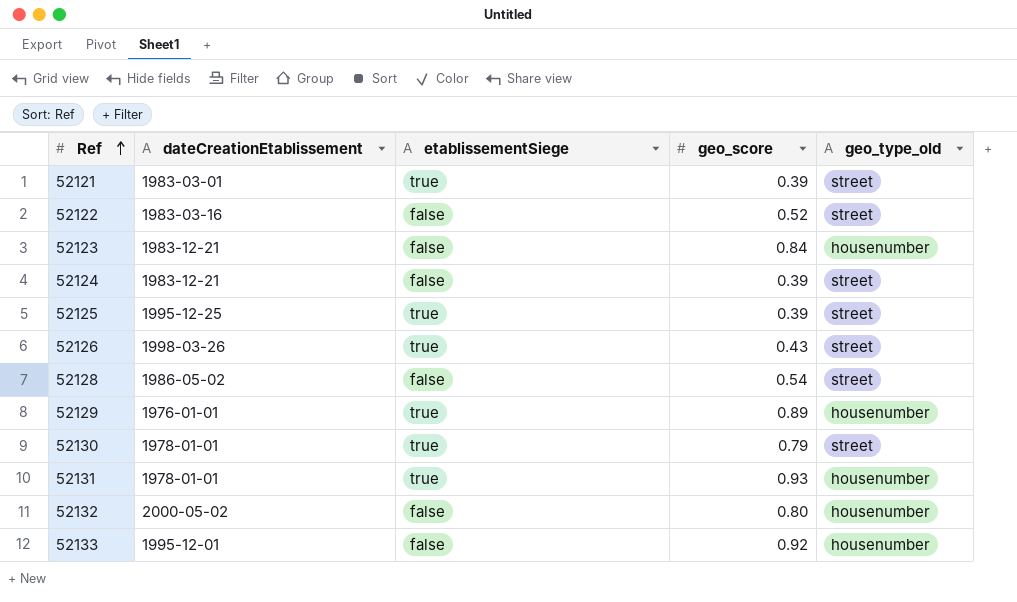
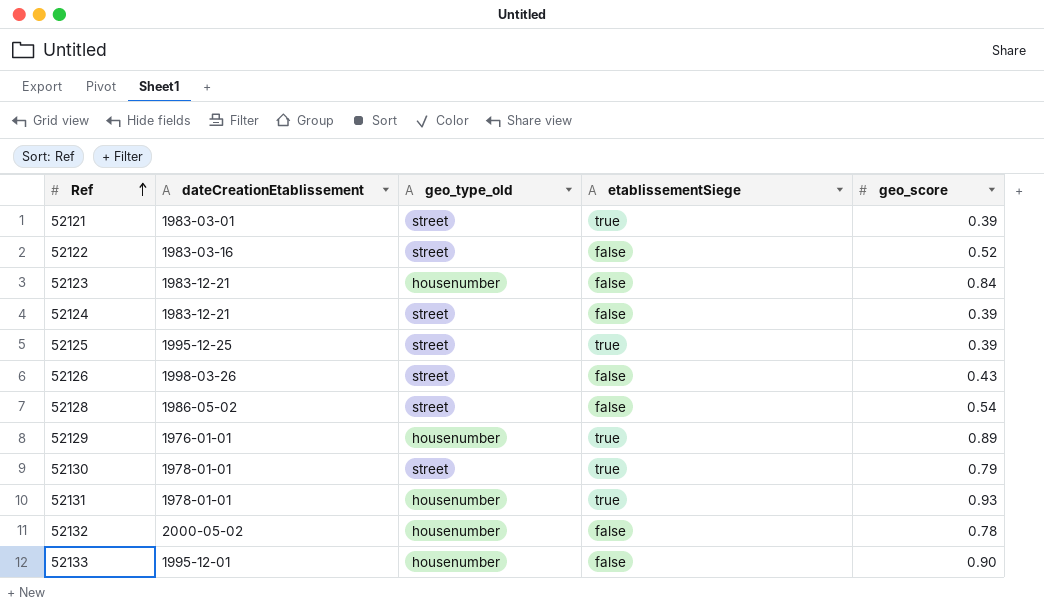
column geo_type_old | position: 5 -> 3
52126 | etablissementSiege: true -> false
52132 | geo_score: 0.80 -> 0.78
52133 | geo_score: 0.92 -> 0.90

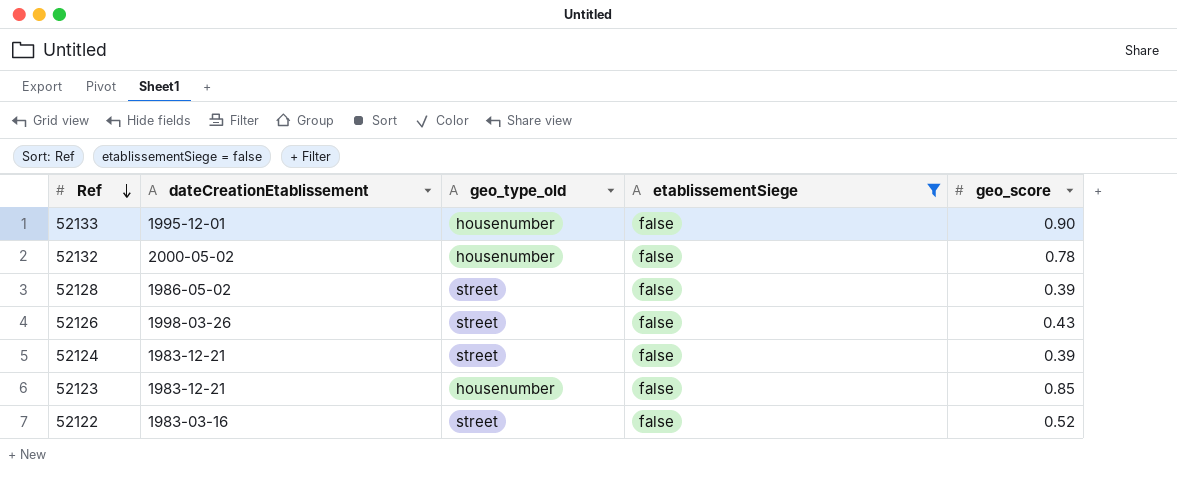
filter: none -> etablissementSiege = false
row order: Ref ascending -> Ref descending
52128 | geo_score: 0.54 -> 0.39
52123 | geo_score: 0.84 -> 0.85

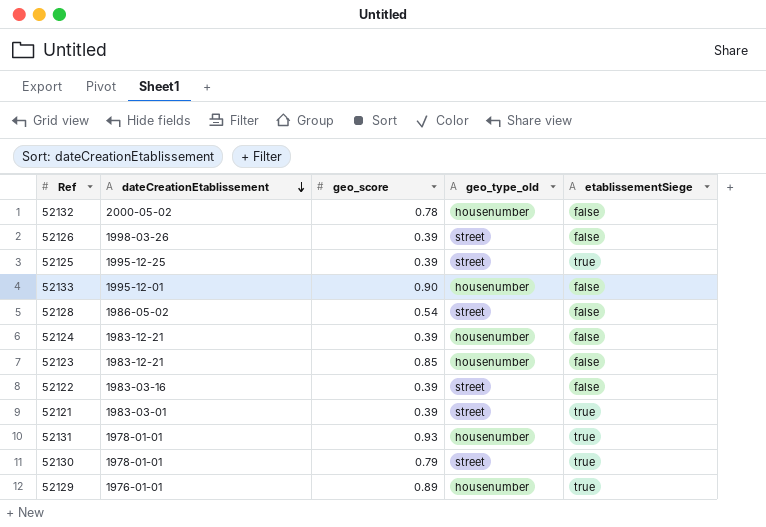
filter: etablissementSiege = false -> none
row order: Ref descending -> dateCreationEtablissement descending
column geo_score | position: 5 -> 3
52126 | geo_score: 0.43 -> 0.39
52128 | geo_score: 0.39 -> 0.54
52124 | geo_type_old: street -> housenumber
52122 | geo_score: 0.52 -> 0.39

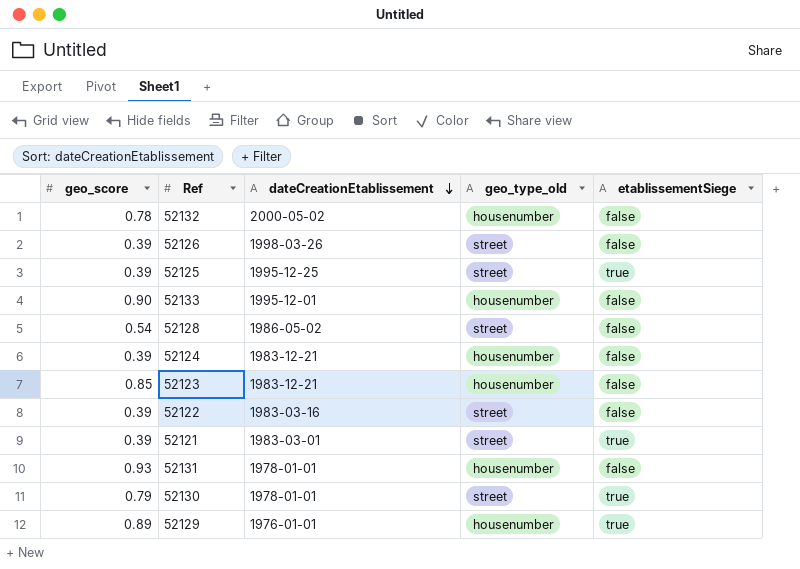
column geo_score | position: 3 -> 1
52131 | etablissementSiege: true -> false

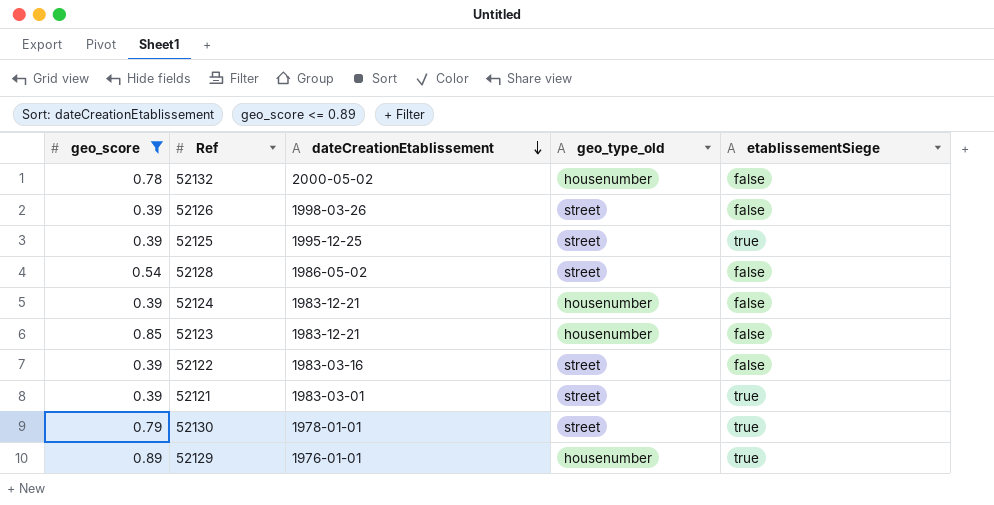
filter: none -> geo_score <= 0.89

